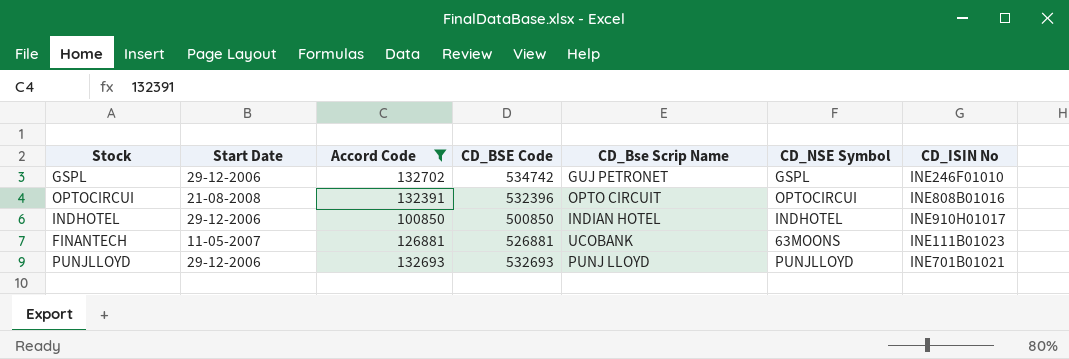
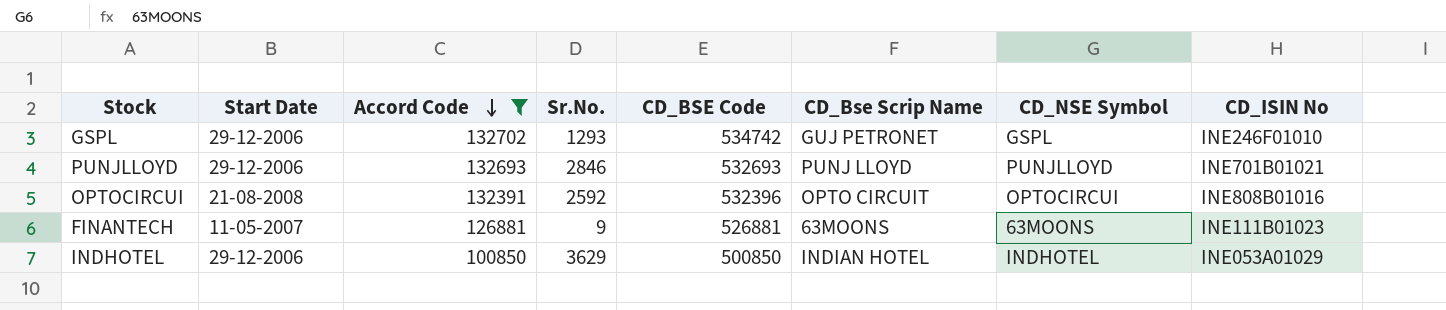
row order: none -> Accord Code descending
column Sr.No. | position: none -> 4
FINANTECH | CD_Bse Scrip Name: UCOBANK -> 63MOONS
INDHOTEL | CD_ISIN No: INE910H01017 -> INE053A01029

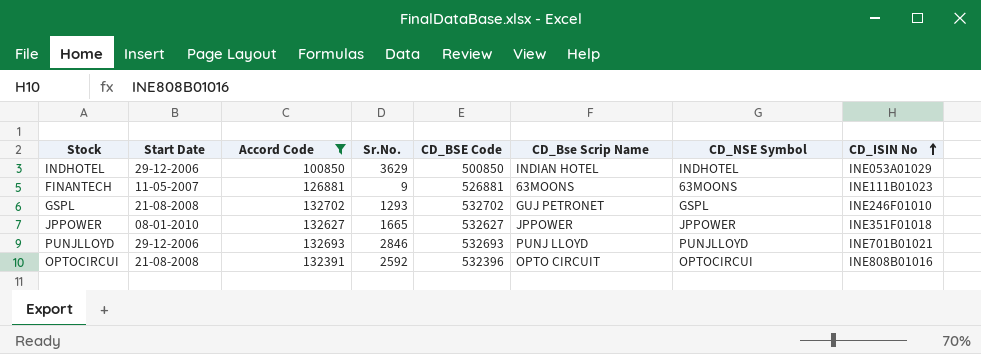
row order: Accord Code descending -> CD_ISIN No ascending
GSPL | Start Date: 29-12-2006 -> 21-08-2008
GSPL | CD_BSE Code: 534742 -> 532702
row JPPOWER: none -> 08-01-2010 | 132627 | 1665 | 532627 | JPPOWER | JPPOWER | INE351F01018

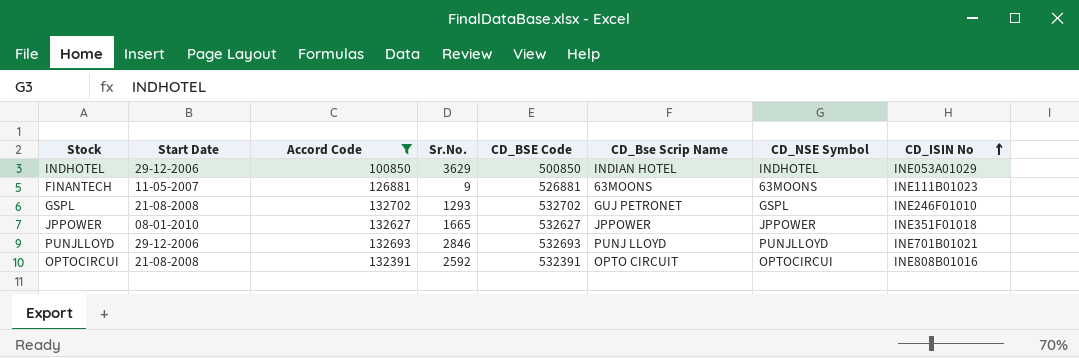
OPTOCIRCUI | CD_BSE Code: 532396 -> 532391

